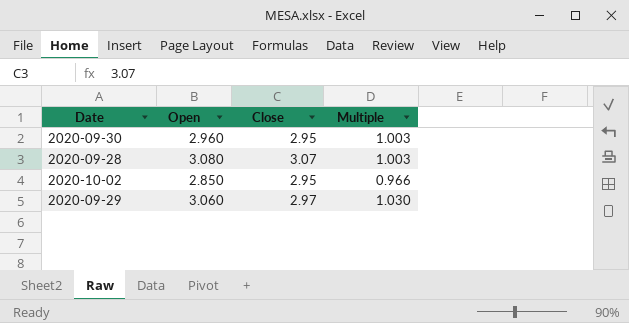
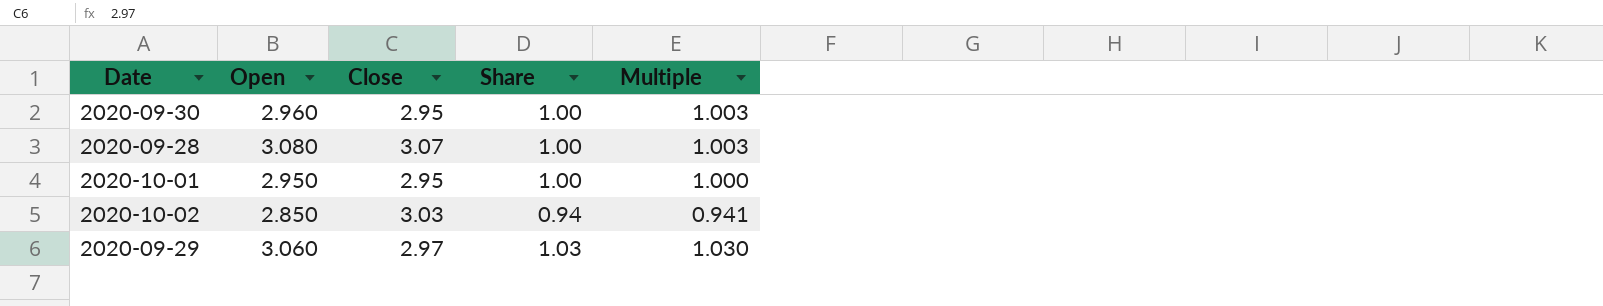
column Share | formula: none -> [Open] / [Close]
row 2020-10-01: none -> 2.950 | 2.95 | 1.00 | 1.000
2020-10-02 | Close: 2.95 -> 3.03
2020-10-02 | Multiple: 0.966 -> 0.941

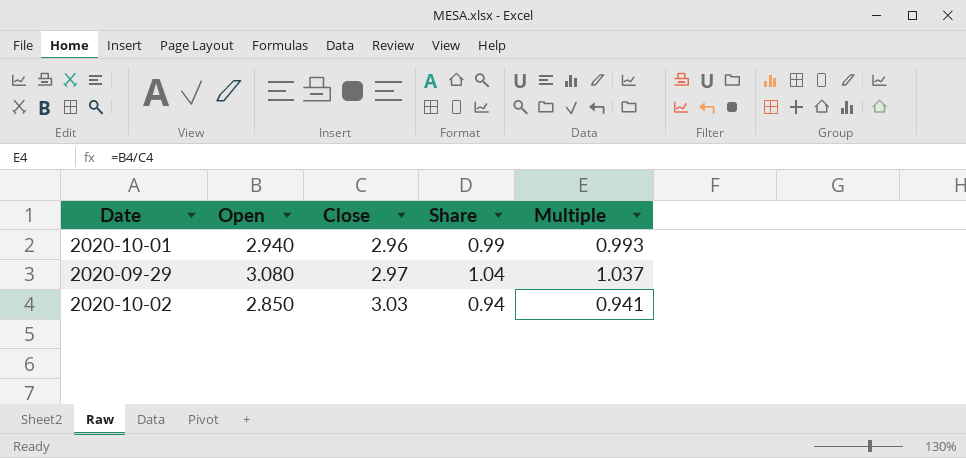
row order: none -> Close ascending
row 2020-09-30: 2.960 | 2.95 | 1.00 | 1.003 -> none
row 2020-09-28: 3.080 | 3.07 | 1.00 | 1.003 -> none
2020-10-01 | Open: 2.950 -> 2.940
2020-10-01 | Close: 2.95 -> 2.96
2020-10-01 | Share: 1.00 -> 0.99
2020-10-01 | Multiple: 1.000 -> 0.993
2020-09-29 | Open: 3.060 -> 3.080
2020-09-29 | Share: 1.03 -> 1.04
2020-09-29 | Multiple: 1.030 -> 1.037

